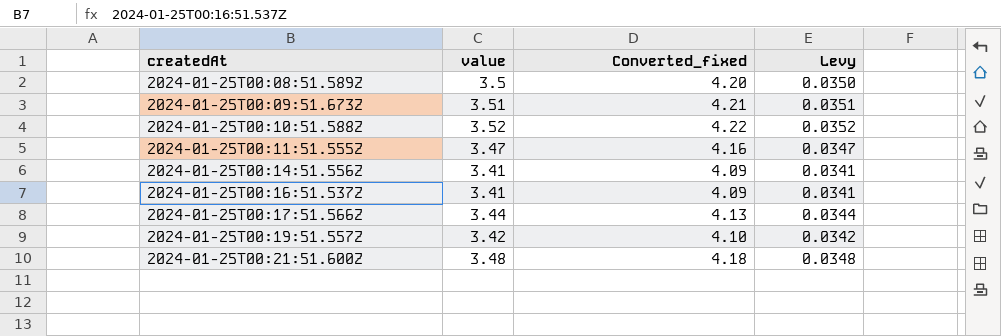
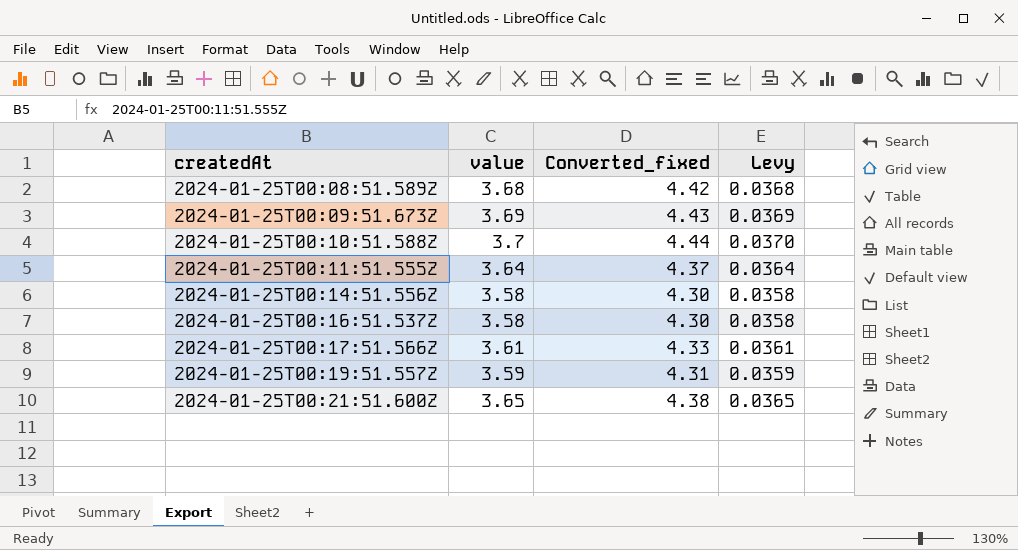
2024-01-25T00:08:51.589Z | value: 3.5 -> 3.68
2024-01-25T00:08:51.589Z | Converted_fixed: 4.20 -> 4.42
2024-01-25T00:08:51.589Z | Levy: 0.0350 -> 0.0368
2024-01-25T00:09:51.673Z | value: 3.51 -> 3.69
2024-01-25T00:09:51.673Z | Converted_fixed: 4.21 -> 4.43
2024-01-25T00:09:51.673Z | Levy: 0.0351 -> 0.0369
2024-01-25T00:10:51.588Z | value: 3.52 -> 3.7
2024-01-25T00:10:51.588Z | Converted_fixed: 4.22 -> 4.44
2024-01-25T00:10:51.588Z | Levy: 0.0352 -> 0.0370
2024-01-25T00:11:51.555Z | value: 3.47 -> 3.64
2024-01-25T00:11:51.555Z | Converted_fixed: 4.16 -> 4.37
2024-01-25T00:11:51.555Z | Levy: 0.0347 -> 0.0364
2024-01-25T00:14:51.556Z | value: 3.41 -> 3.58
2024-01-25T00:14:51.556Z | Converted_fixed: 4.09 -> 4.30
2024-01-25T00:14:51.556Z | Levy: 0.0341 -> 0.0358
2024-01-25T00:16:51.537Z | value: 3.41 -> 3.58
2024-01-25T00:16:51.537Z | Converted_fixed: 4.09 -> 4.30
2024-01-25T00:16:51.537Z | Levy: 0.0341 -> 0.0358
2024-01-25T00:17:51.566Z | value: 3.44 -> 3.61
2024-01-25T00:17:51.566Z | Converted_fixed: 4.13 -> 4.33
2024-01-25T00:17:51.566Z | Levy: 0.0344 -> 0.0361
2024-01-25T00:19:51.557Z | value: 3.42 -> 3.59
2024-01-25T00:19:51.557Z | Converted_fixed: 4.10 -> 4.31
2024-01-25T00:19:51.557Z | Levy: 0.0342 -> 0.0359
2024-01-25T00:21:51.600Z | value: 3.48 -> 3.65
2024-01-25T00:21:51.600Z | Converted_fixed: 4.18 -> 4.38
2024-01-25T00:21:51.600Z | Levy: 0.0348 -> 0.0365

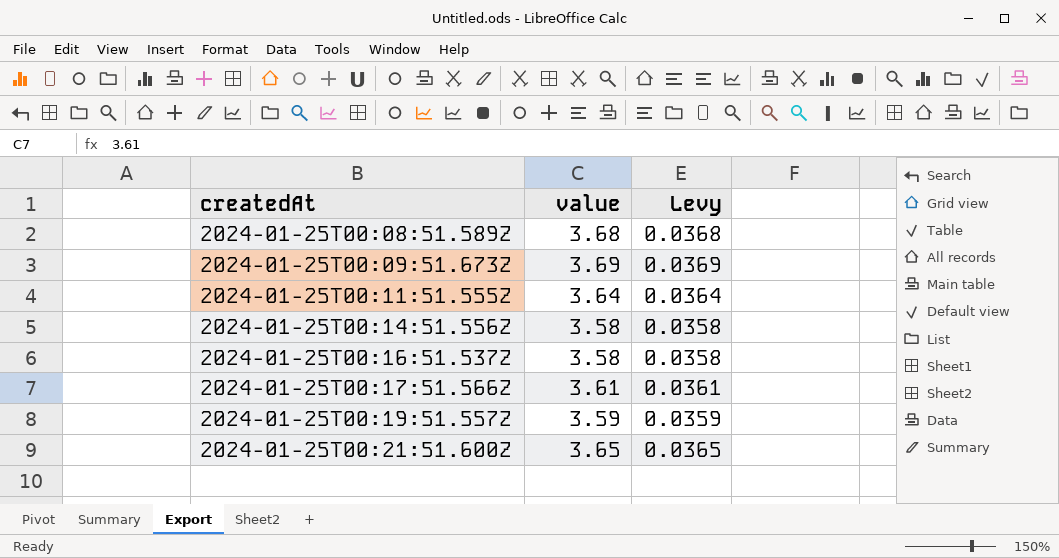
column Converted_fixed | formula: [value] * 1.2 -> none
row 2024-01-25T00:10:51.588Z: 3.7 | 4.44 | 0.0370 -> none

